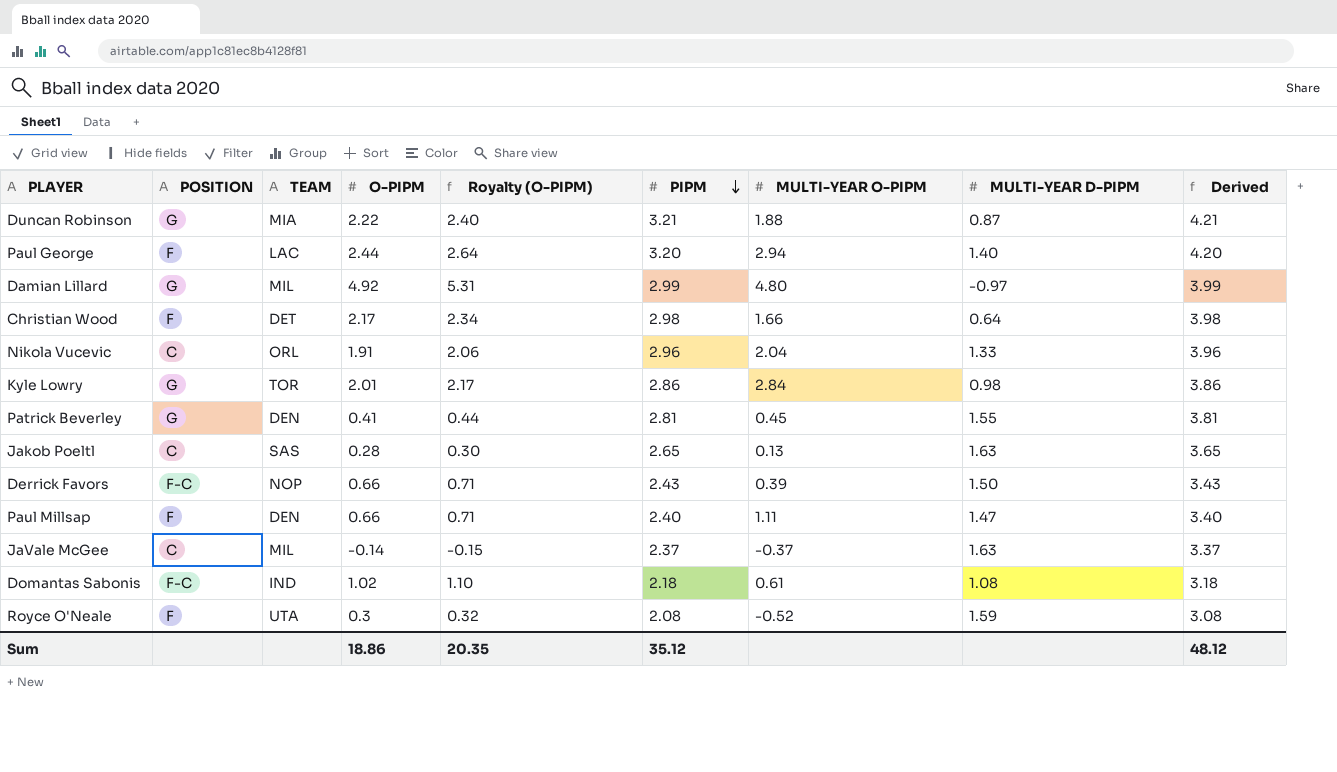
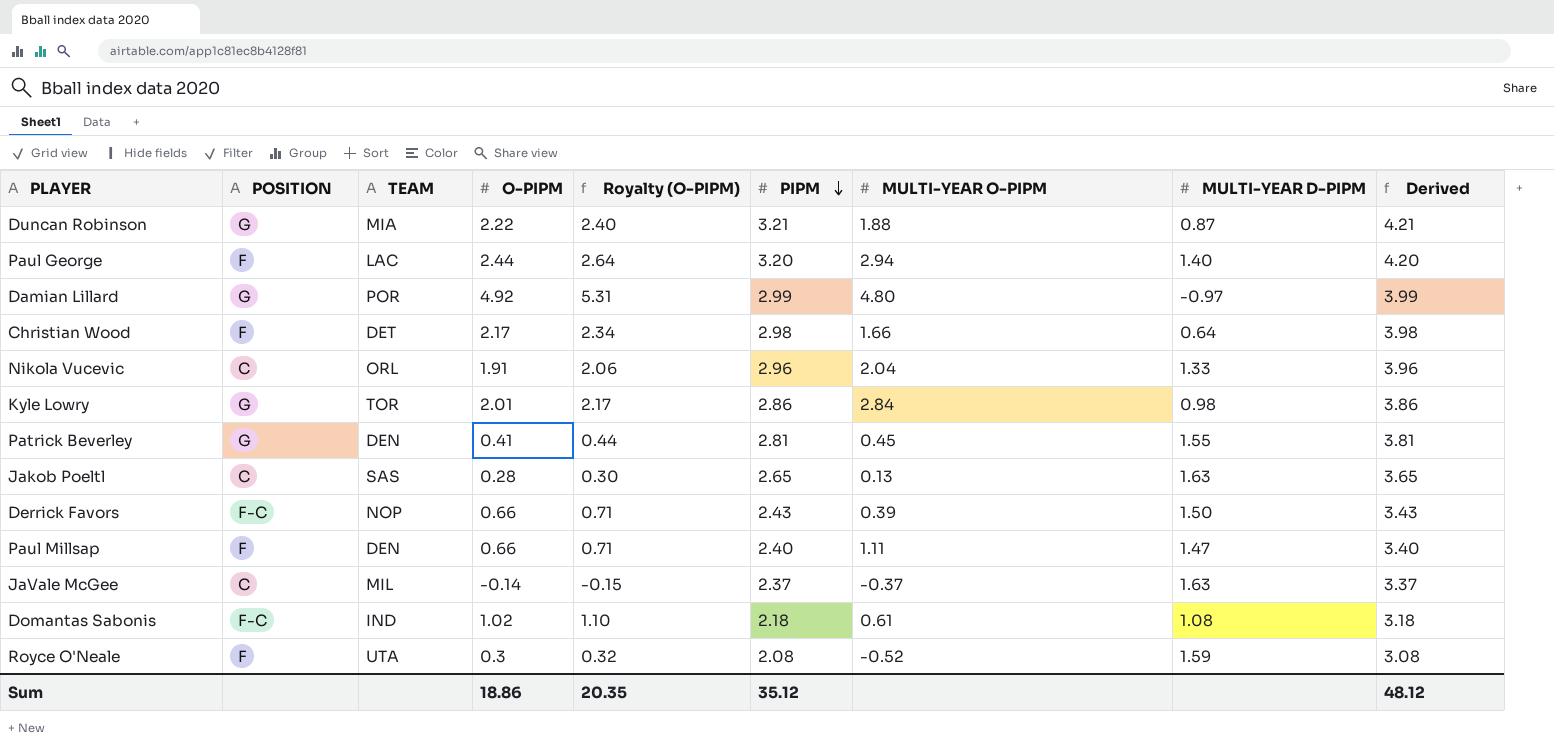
Damian Lillard | TEAM: MIL -> POR

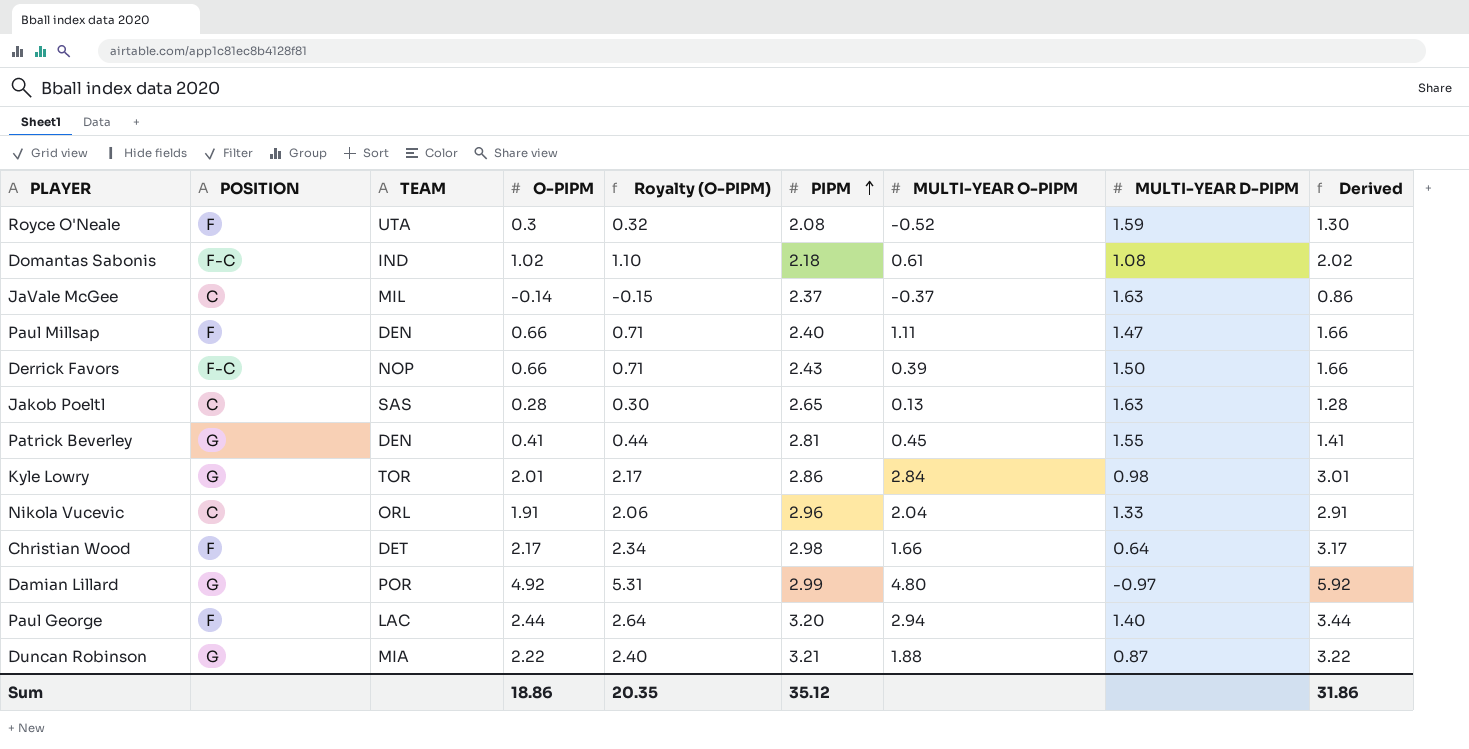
row order: PIPM descending -> PIPM ascending
column Derived | formula: [PIPM] + 1 -> [O-PIPM] + 1
Sum | Derived: 48.12 -> 31.86

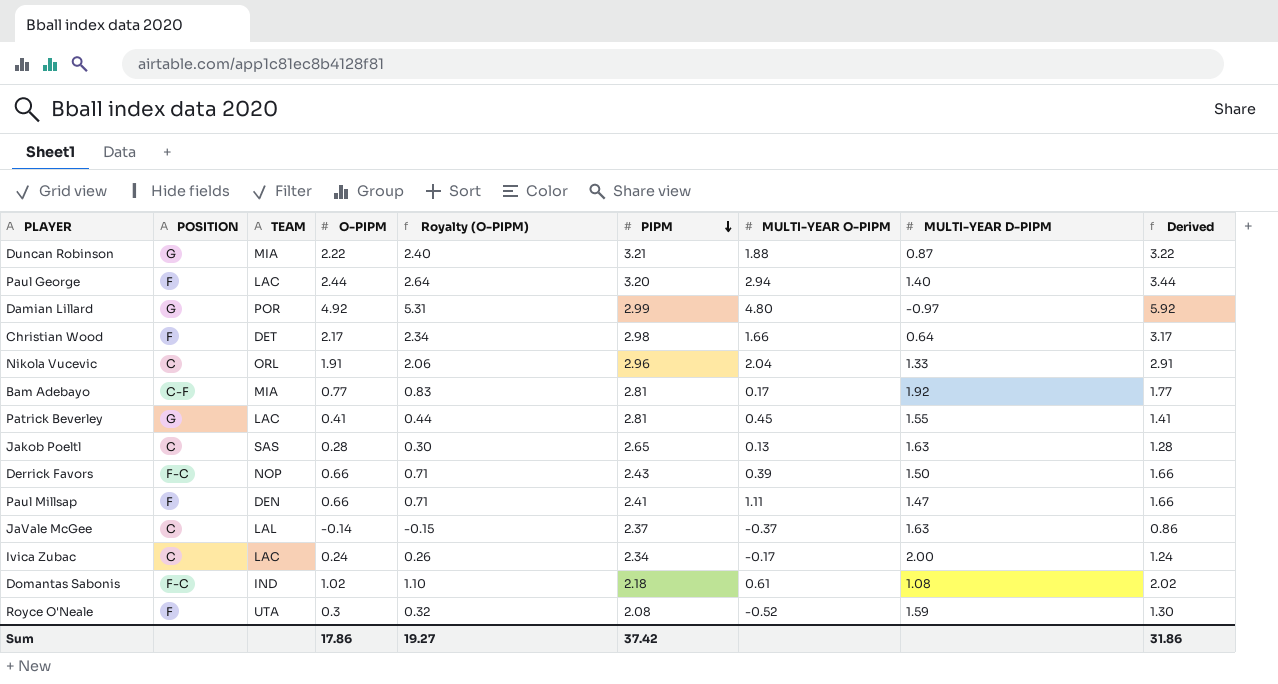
row order: PIPM ascending -> PIPM descending
row Kyle Lowry: G | TOR | 2.01 | 2.17 | 2.86 | 2.84 | 0.98 | 3.01 -> none
row Bam Adebayo: none -> C-F | MIA | 0.77 | 0.83 | 2.81 | 0.17 | 1.92 | 1.77
Patrick Beverley | TEAM: DEN -> LAC
Paul Millsap | PIPM: 2.40 -> 2.41
JaVale McGee | TEAM: MIL -> LAL
row Ivica Zubac: none -> C | LAC | 0.24 | 0.26 | 2.34 | -0.17 | 2.00 | 1.24
Sum | O-PIPM: 18.86 -> 17.86
Sum | Royalty (O-PIPM): 20.35 -> 19.27
Sum | PIPM: 35.12 -> 37.42

